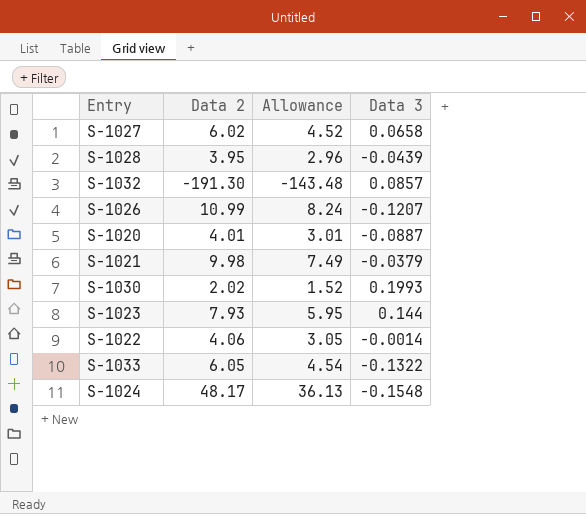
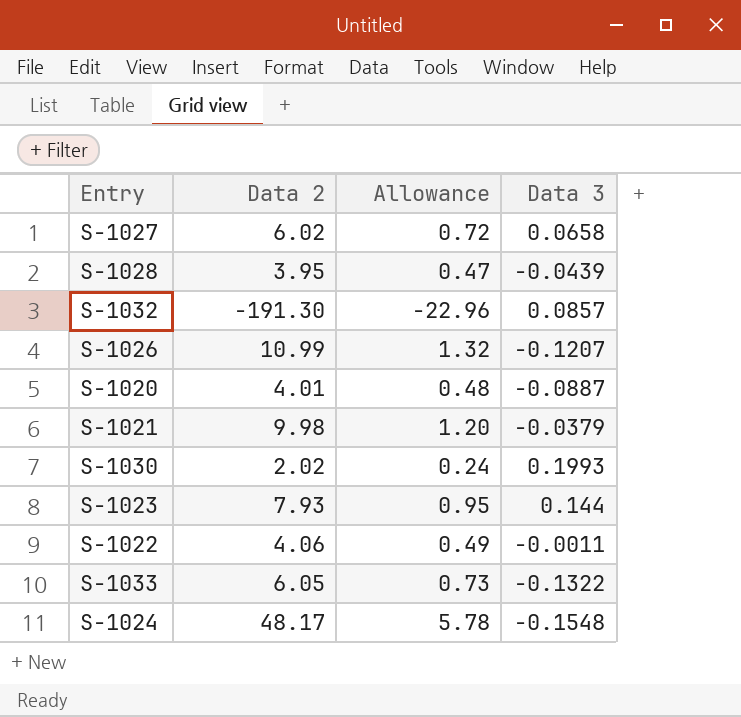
column Allowance | formula: [Data 2] * 0.75 -> [Data 2] * 0.12
S-1022 | Data 3: -0.0014 -> -0.0011

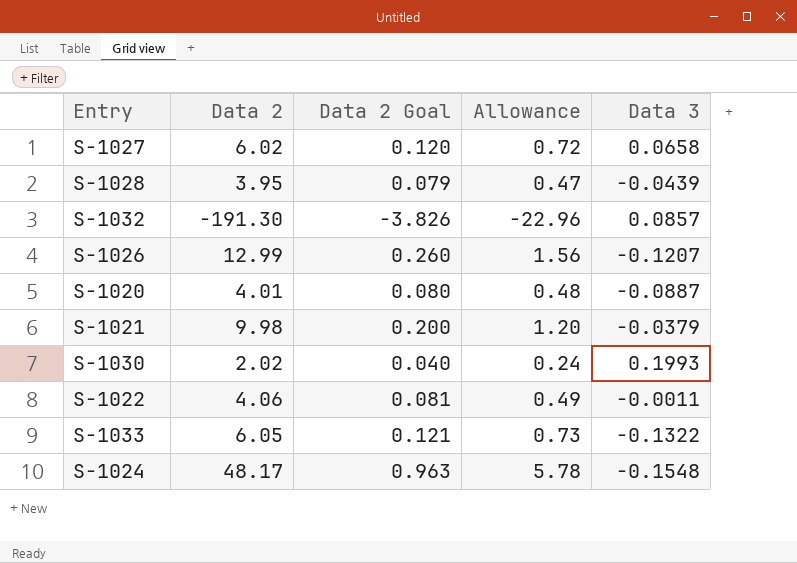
column Data 2 Goal | formula: none -> [Data 2] * 0.02
row S-1023: 7.93 | 0.95 | 0.144 -> none
S-1026 | Data 2: 10.99 -> 12.99
S-1026 | Allowance: 1.32 -> 1.56

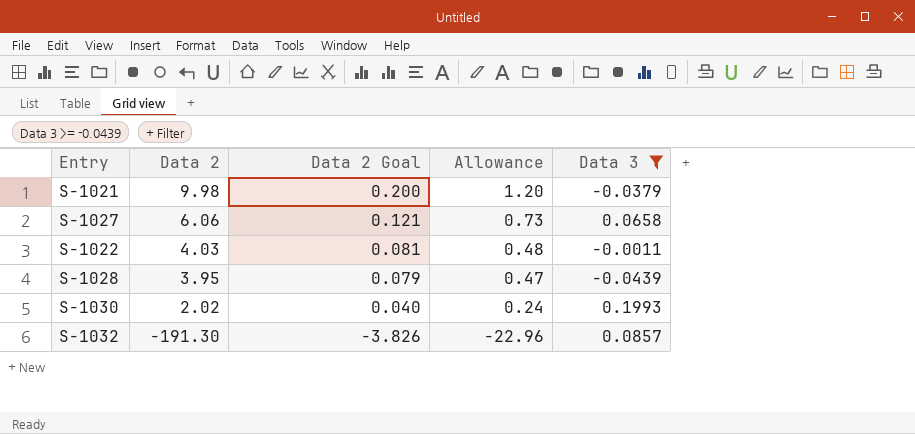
filter: none -> Data 3 >= -0.0439
row order: none -> Data 2 descending
S-1027 | Data 2: 6.02 -> 6.06
S-1027 | Data 2 Goal: 0.120 -> 0.121
S-1027 | Allowance: 0.72 -> 0.73
S-1022 | Data 2: 4.06 -> 4.03
S-1022 | Allowance: 0.49 -> 0.48

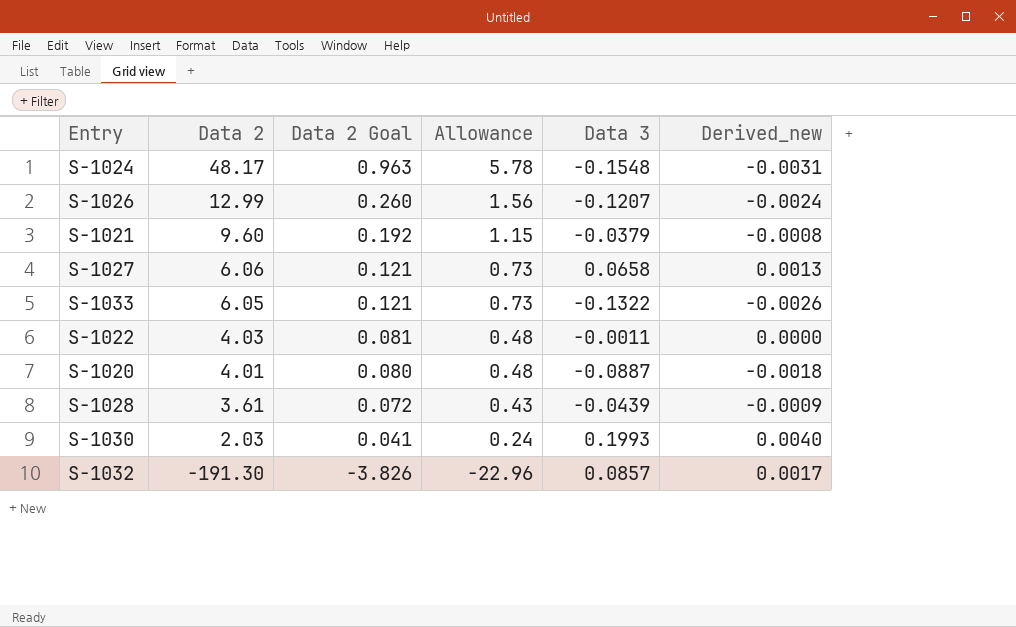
filter: Data 3 >= -0.0439 -> none
column Derived_new | formula: none -> [Data 3] * 0.02
S-1021 | Data 2: 9.98 -> 9.60
S-1021 | Data 2 Goal: 0.200 -> 0.192
S-1021 | Allowance: 1.20 -> 1.15
S-1028 | Data 2: 3.95 -> 3.61
S-1028 | Data 2 Goal: 0.079 -> 0.072
S-1028 | Allowance: 0.47 -> 0.43
S-1030 | Data 2: 2.02 -> 2.03
S-1030 | Data 2 Goal: 0.040 -> 0.041

